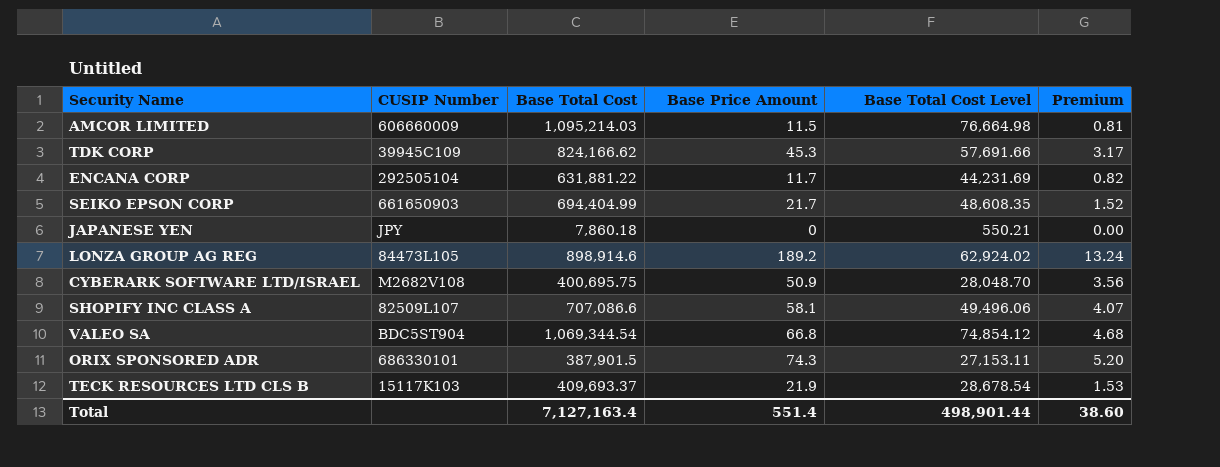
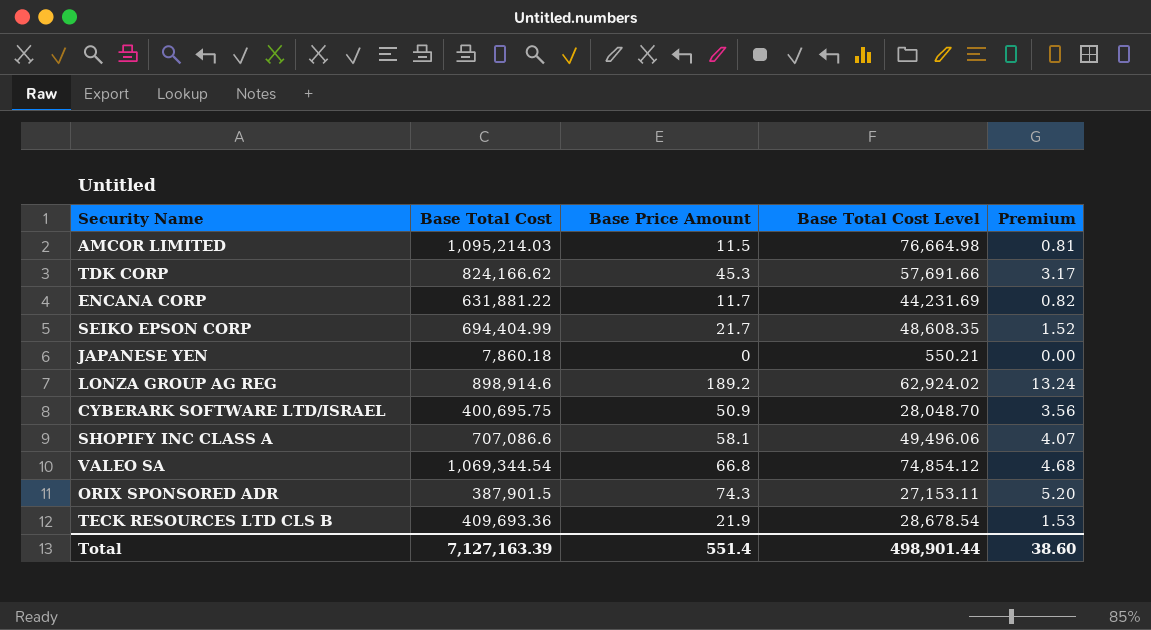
column CUSIP Number | position: 2 -> none
TECK RESOURCES LTD CLS B | Base Total Cost: 409,693.37 -> 409,693.36
Total | Base Total Cost: 7,127,163.4 -> 7,127,163.39

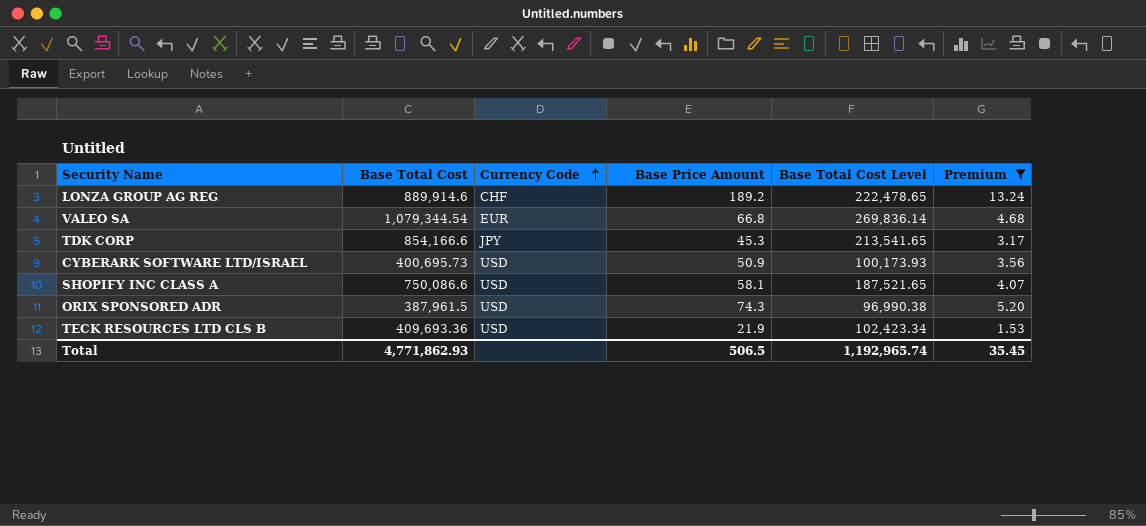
filter: none -> Premium >= 1.53
row order: none -> Currency Code ascending
column Currency Code | position: none -> 3
column Base Total Cost Level | formula: [Base Total Cost] * 0.07 -> [Base Total Cost] * 0.25
LONZA GROUP AG REG | Base Total Cost: 898,914.6 -> 889,914.6
VALEO SA | Base Total Cost: 1,069,344.54 -> 1,079,344.54
TDK CORP | Base Total Cost: 824,166.62 -> 854,166.6
CYBERARK SOFTWARE LTD/ISRAEL | Base Total Cost: 400,695.75 -> 400,695.73
SHOPIFY INC CLASS A | Base Total Cost: 707,086.6 -> 750,086.6
ORIX SPONSORED ADR | Base Total Cost: 387,901.5 -> 387,961.5
Total | Base Total Cost: 7,127,163.39 -> 4,771,862.93
Total | Base Price Amount: 551.4 -> 506.5
Total | Base Total Cost Level: 498,901.44 -> 1,192,965.74
Total | Premium: 38.60 -> 35.45

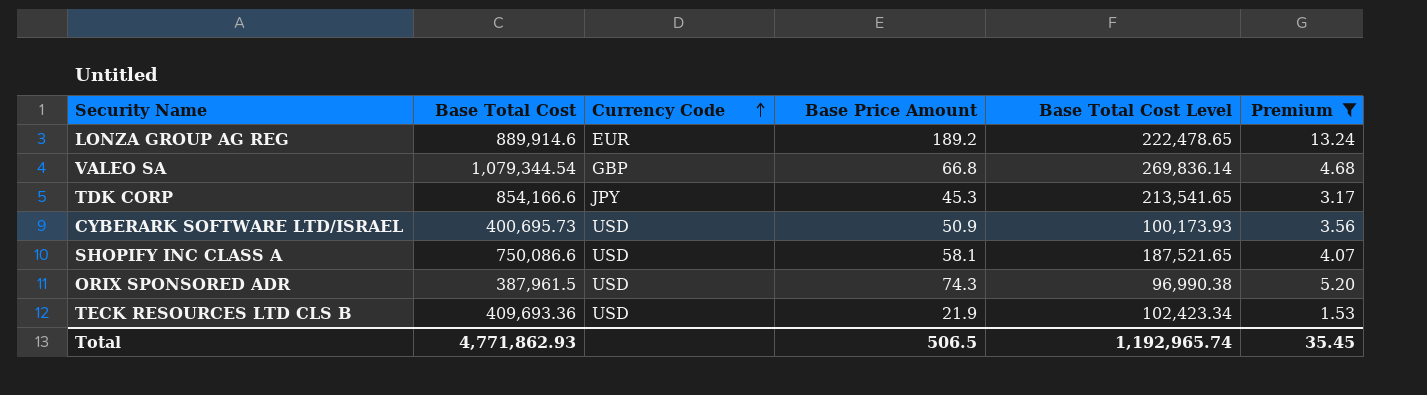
LONZA GROUP AG REG | Currency Code: CHF -> EUR
VALEO SA | Currency Code: EUR -> GBP

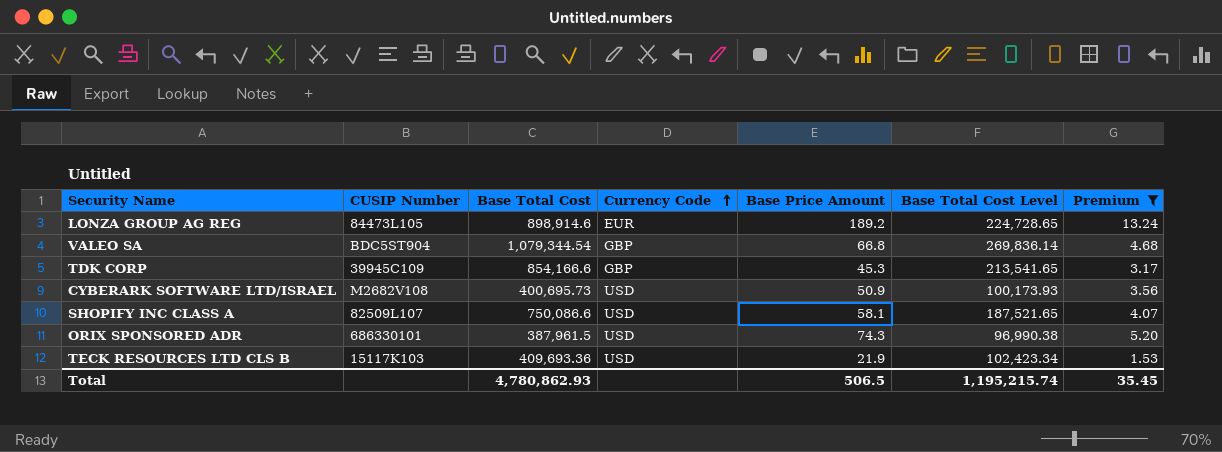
column CUSIP Number | position: none -> 2
LONZA GROUP AG REG | Base Total Cost: 889,914.6 -> 898,914.6
LONZA GROUP AG REG | Base Total Cost Level: 222,478.65 -> 224,728.65
TDK CORP | Currency Code: JPY -> GBP
Total | Base Total Cost: 4,771,862.93 -> 4,780,862.93
Total | Base Total Cost Level: 1,192,965.74 -> 1,195,215.74

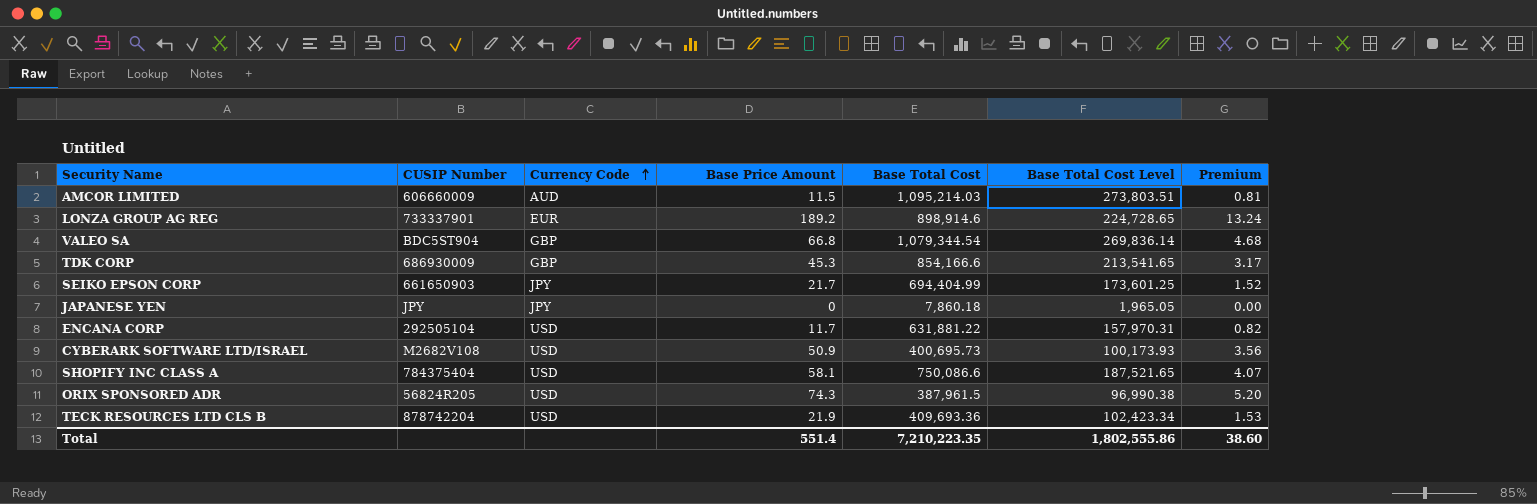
filter: Premium >= 1.53 -> none
column Base Total Cost | position: 3 -> 5
LONZA GROUP AG REG | CUSIP Number: 84473L105 -> 733337901
TDK CORP | CUSIP Number: 39945C109 -> 686930009
SHOPIFY INC CLASS A | CUSIP Number: 82509L107 -> 784375404
ORIX SPONSORED ADR | CUSIP Number: 686330101 -> 56824R205
TECK RESOURCES LTD CLS B | CUSIP Number: 15117K103 -> 878742204
Total | Base Price Amount: 506.5 -> 551.4
Total | Base Total Cost: 4,780,862.93 -> 7,210,223.35
Total | Base Total Cost Level: 1,195,215.74 -> 1,802,555.86
Total | Premium: 35.45 -> 38.60

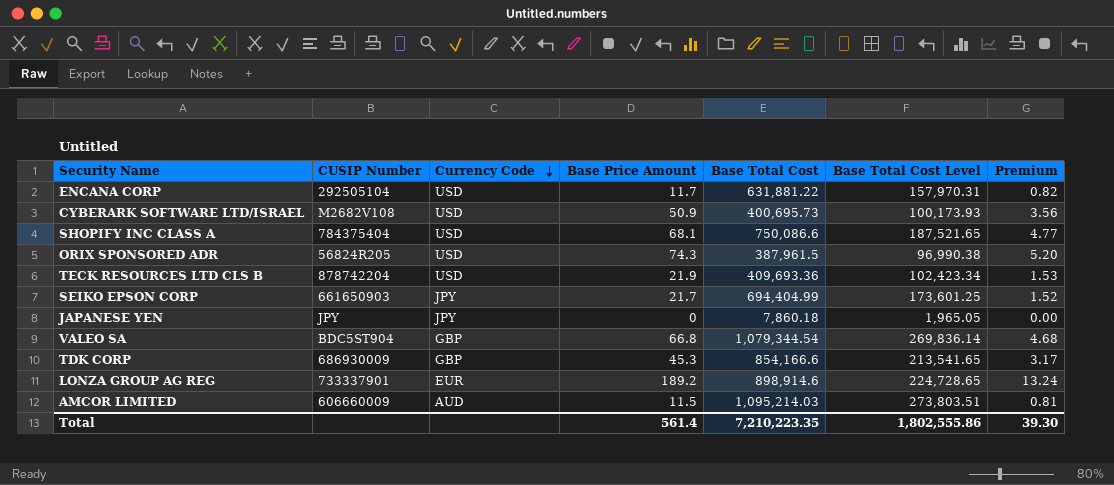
row order: Currency Code ascending -> Currency Code descending
SHOPIFY INC CLASS A | Base Price Amount: 58.1 -> 68.1
SHOPIFY INC CLASS A | Premium: 4.07 -> 4.77
Total | Base Price Amount: 551.4 -> 561.4
Total | Premium: 38.60 -> 39.30

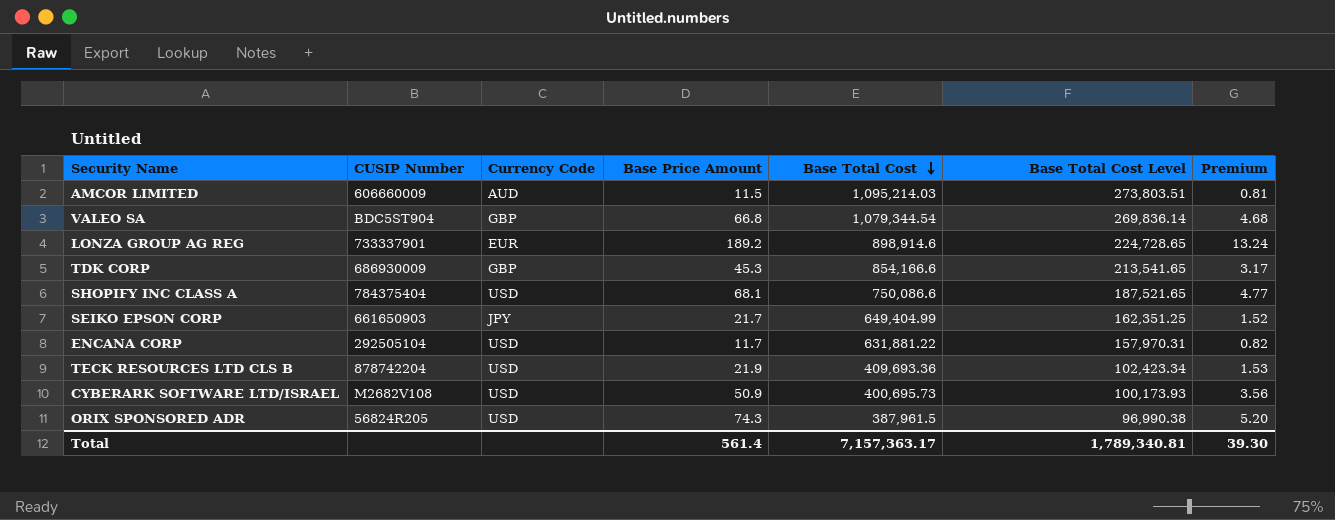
row order: Currency Code descending -> Base Total Cost descending
row JAPANESE YEN: JPY | JPY | 0 | 7,860.18 | 1,965.05 | 0.00 -> none
SEIKO EPSON CORP | Base Total Cost: 694,404.99 -> 649,404.99
SEIKO EPSON CORP | Base Total Cost Level: 173,601.25 -> 162,351.25
Total | Base Total Cost: 7,210,223.35 -> 7,157,363.17
Total | Base Total Cost Level: 1,802,555.86 -> 1,789,340.81

